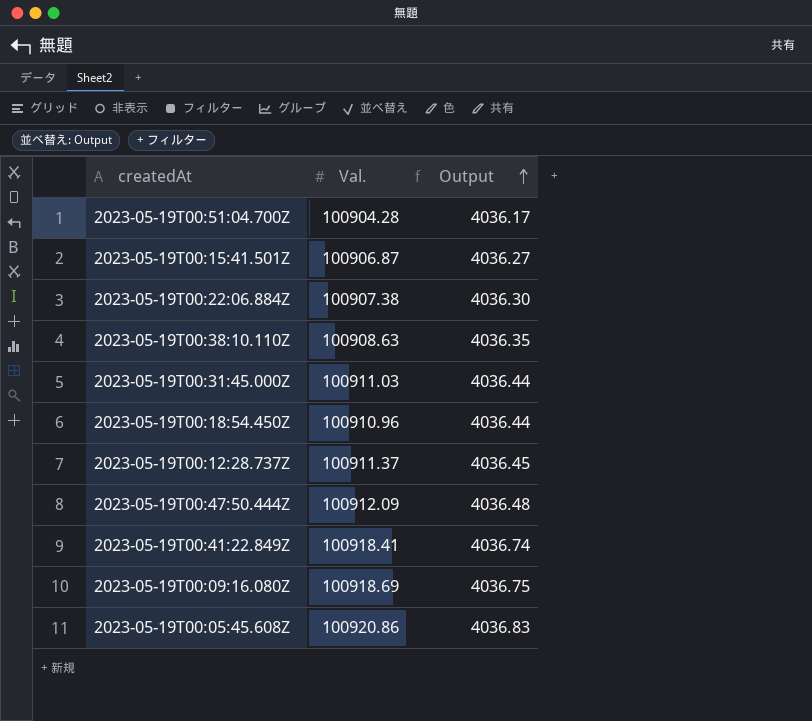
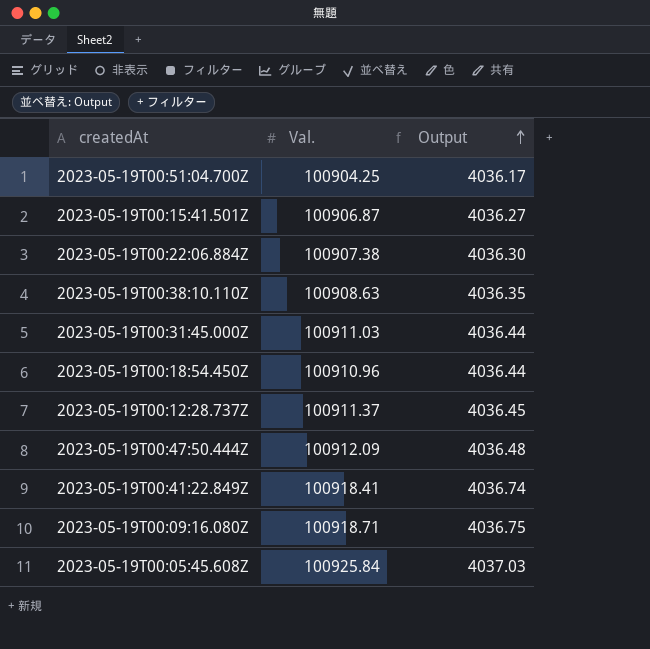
2023-05-19T00:51:04.700Z | Val.: 100904.28 -> 100904.25
2023-05-19T00:09:16.080Z | Val.: 100918.69 -> 100918.71
2023-05-19T00:05:45.608Z | Val.: 100920.86 -> 100925.84
2023-05-19T00:05:45.608Z | Output: 4036.83 -> 4037.03

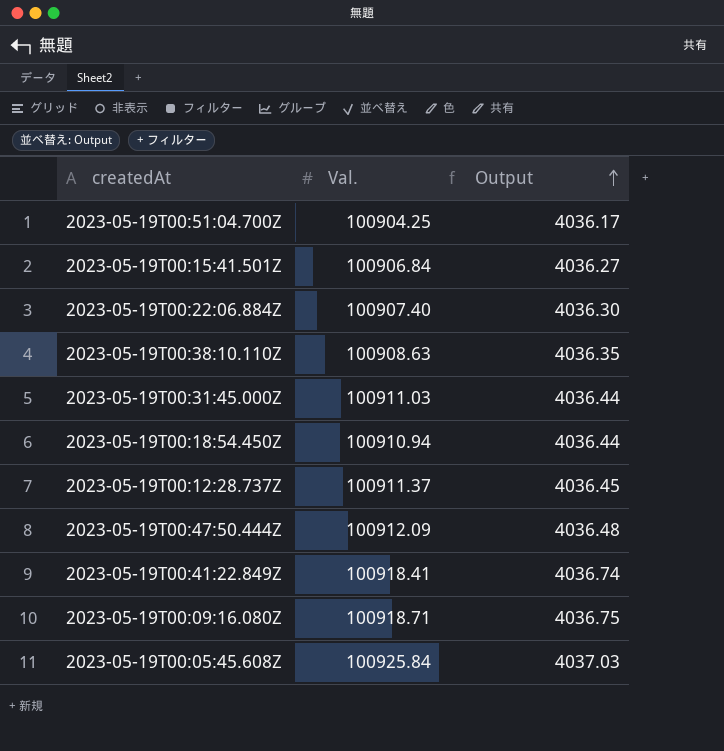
2023-05-19T00:15:41.501Z | Val.: 100906.87 -> 100906.84
2023-05-19T00:22:06.884Z | Val.: 100907.38 -> 100907.40
2023-05-19T00:18:54.450Z | Val.: 100910.96 -> 100910.94

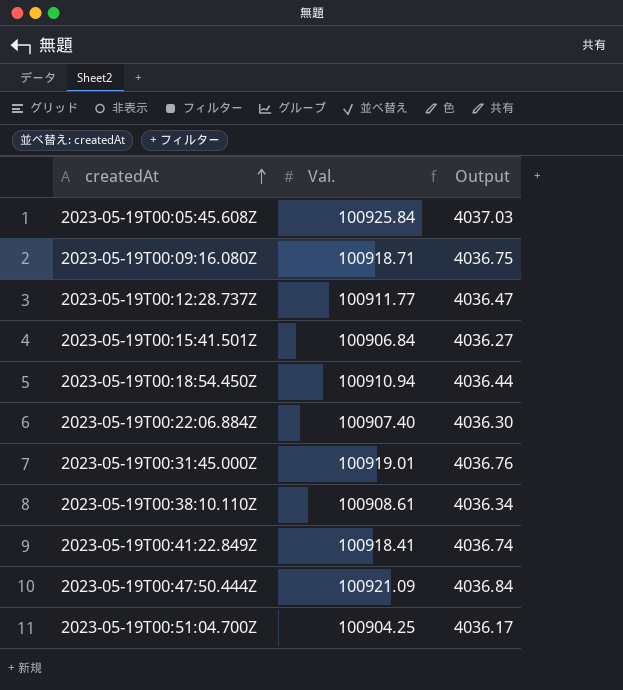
row order: Output ascending -> createdAt ascending
2023-05-19T00:12:28.737Z | Val.: 100911.37 -> 100911.77
2023-05-19T00:12:28.737Z | Output: 4036.45 -> 4036.47
2023-05-19T00:31:45.000Z | Val.: 100911.03 -> 100919.01
2023-05-19T00:31:45.000Z | Output: 4036.44 -> 4036.76
2023-05-19T00:38:10.110Z | Val.: 100908.63 -> 100908.61
2023-05-19T00:38:10.110Z | Output: 4036.35 -> 4036.34
2023-05-19T00:47:50.444Z | Val.: 100912.09 -> 100921.09
2023-05-19T00:47:50.444Z | Output: 4036.48 -> 4036.84

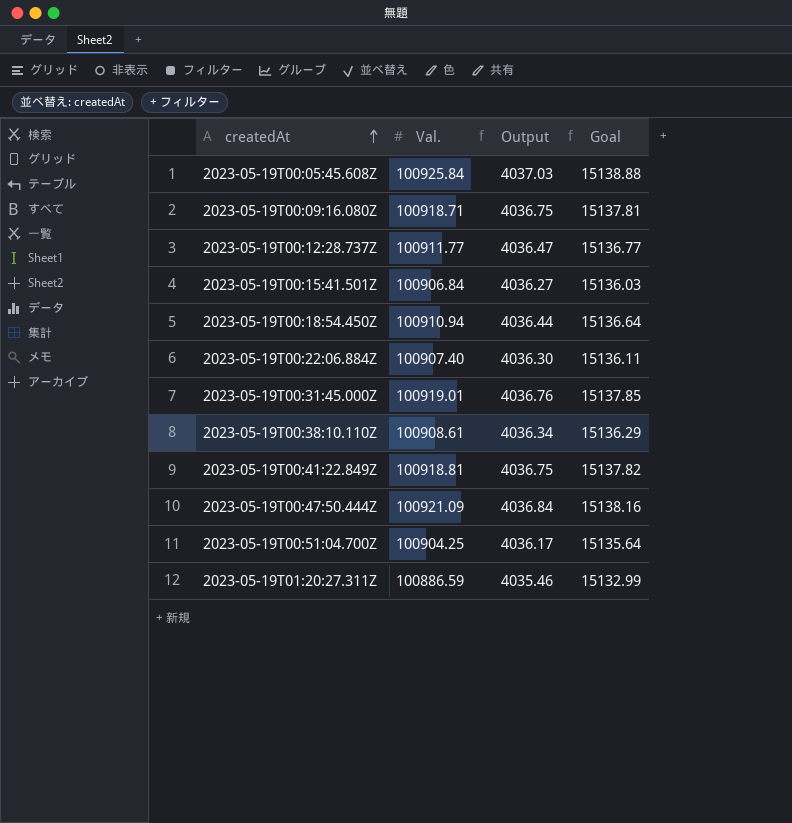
column Goal | formula: none -> [Val.] * 0.15
2023-05-19T00:41:22.849Z | Val.: 100918.41 -> 100918.81
2023-05-19T00:41:22.849Z | Output: 4036.74 -> 4036.75
row 2023-05-19T01:20:27.311Z: none -> 100886.59 | 4035.46 | 15132.99

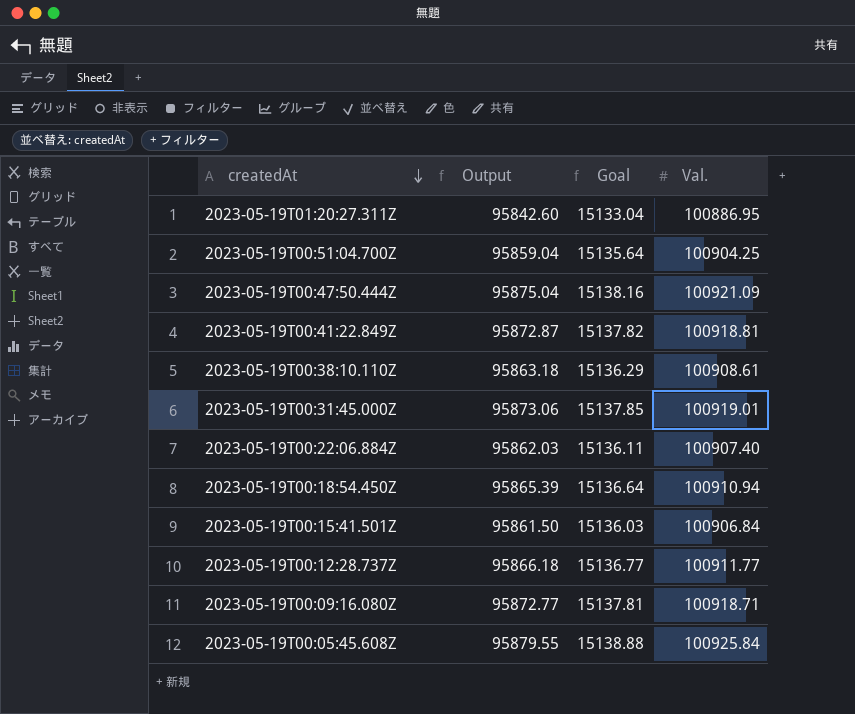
row order: createdAt ascending -> createdAt descending
column Output | formula: [Val.] * 0.04 -> [Val.] * 0.95
column Val. | position: 2 -> 4
2023-05-19T01:20:27.311Z | Goal: 15132.99 -> 15133.04
2023-05-19T01:20:27.311Z | Val.: 100886.59 -> 100886.95

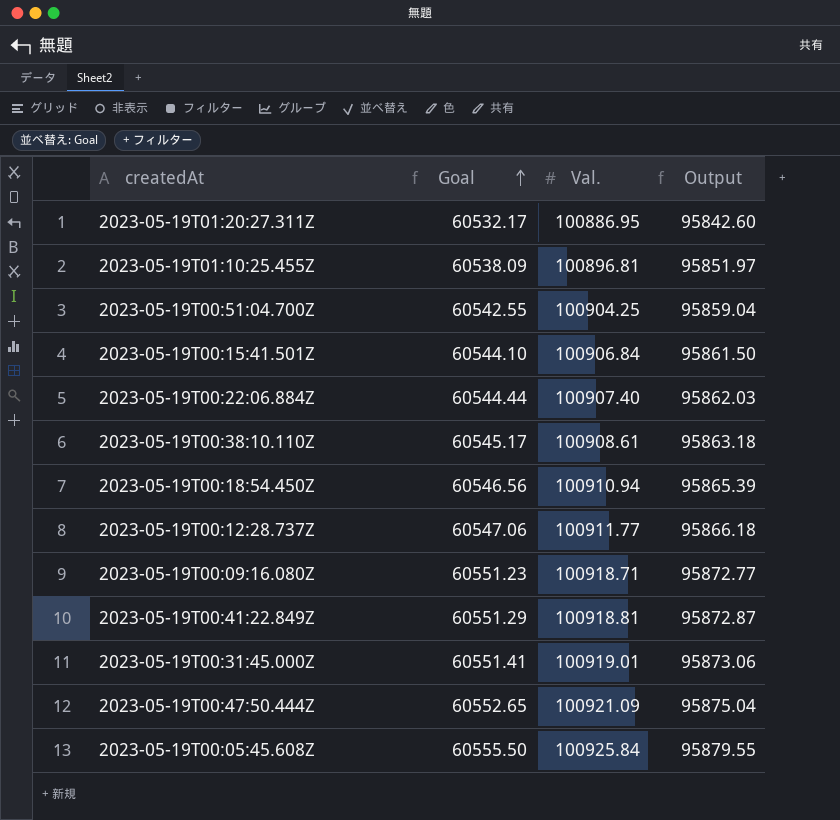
row order: createdAt descending -> Goal ascending
column Goal | formula: [Val.] * 0.15 -> [Val.] * 0.6
column Output | position: 2 -> 4
row 2023-05-19T01:10:25.455Z: none -> 60538.09 | 100896.81 | 95851.97

